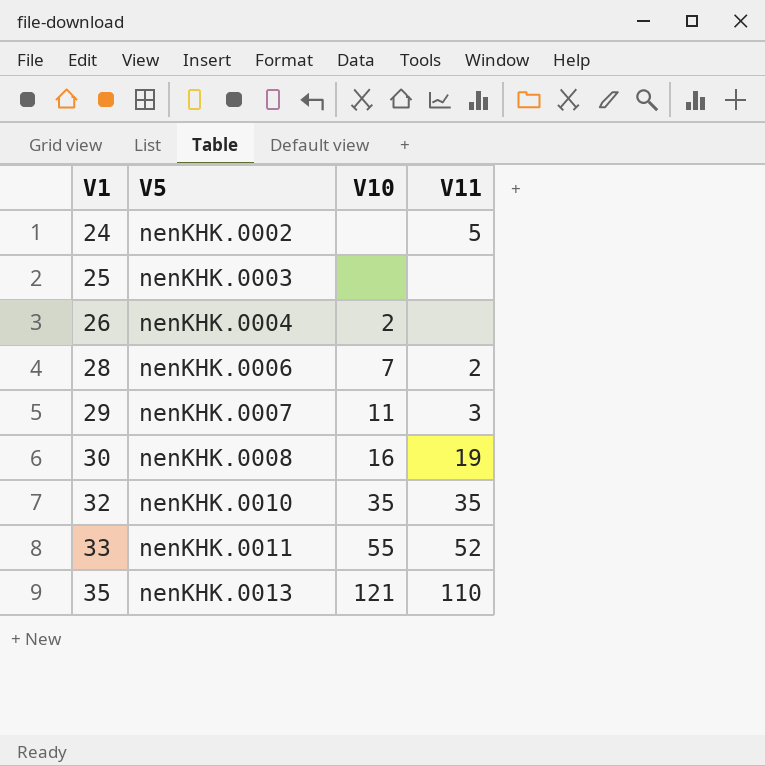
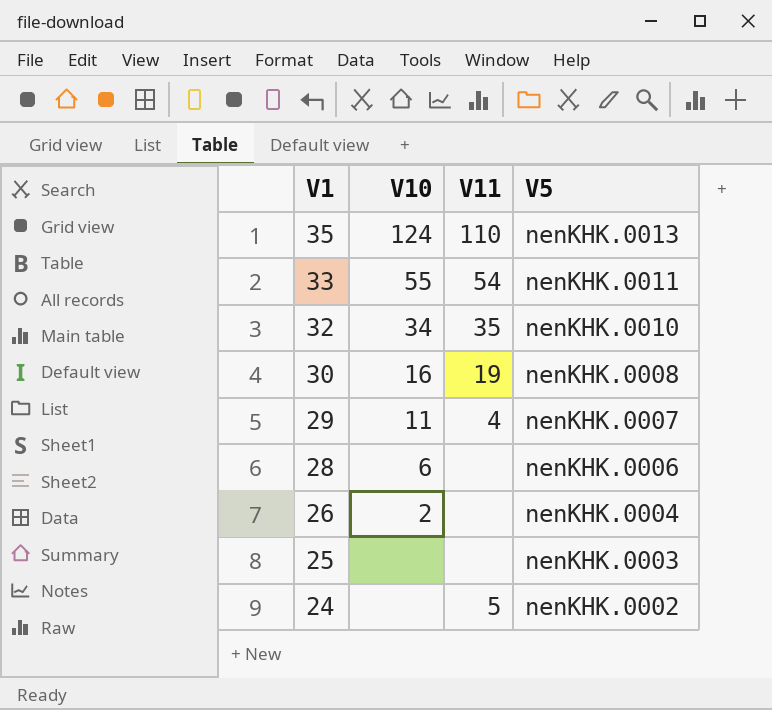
row order: V1 ascending -> V1 descending
column V5 | position: 2 -> 4
35 | V10: 121 -> 124
33 | V11: 52 -> 54
32 | V10: 35 -> 34
29 | V11: 3 -> 4
28 | V10: 7 -> 6
28 | V11: 2 -> none

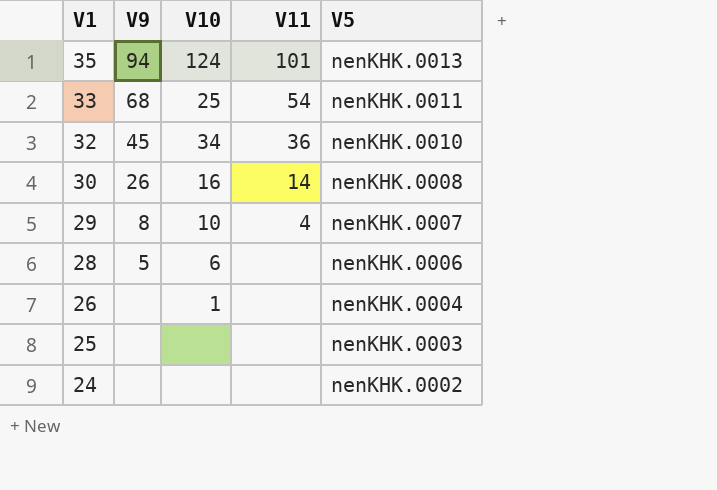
column V9 | position: none -> 2
35 | V11: 110 -> 101
33 | V10: 55 -> 25
32 | V11: 35 -> 36
30 | V11: 19 -> 14
29 | V10: 11 -> 10
26 | V10: 2 -> 1
24 | V11: 5 -> none

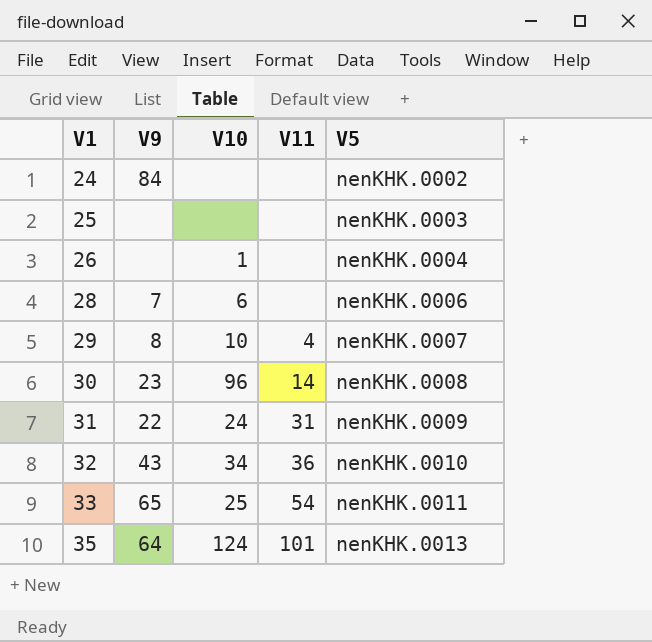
row order: V1 descending -> V1 ascending
24 | V9: none -> 84
28 | V9: 5 -> 7
30 | V9: 26 -> 23
30 | V10: 16 -> 96
row 31: none -> 22 | 24 | 31 | nenKHK.0009
32 | V9: 45 -> 43
33 | V9: 68 -> 65
35 | V9: 94 -> 64

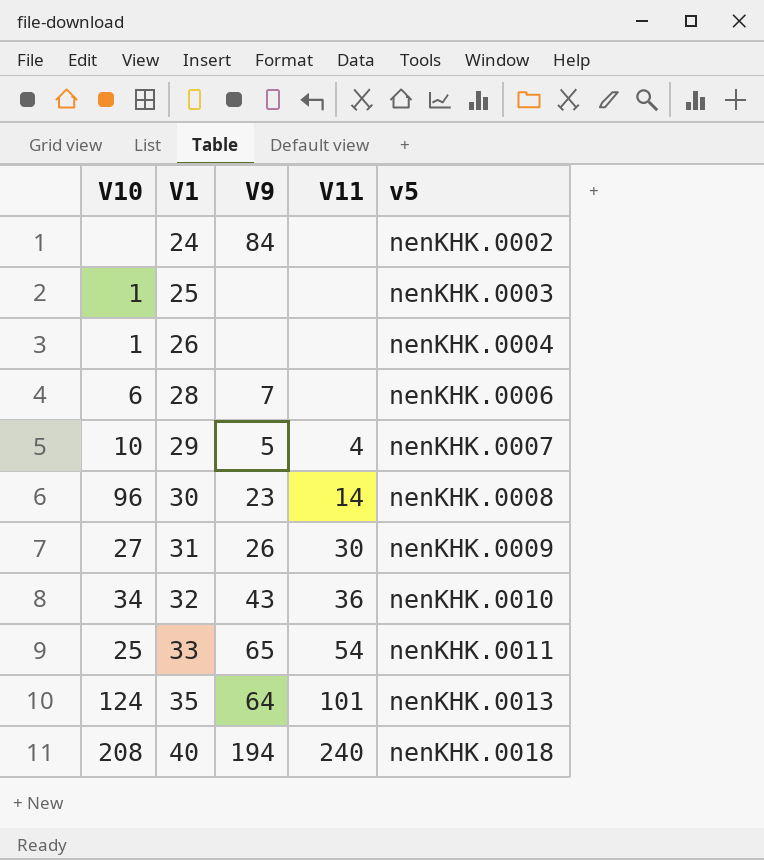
column V10 | position: 3 -> 1
column name: V5 -> v5
25 | V10: none -> 1
29 | V9: 8 -> 5
31 | V10: 24 -> 27
31 | V9: 22 -> 26
31 | V11: 31 -> 30
row 40: none -> 208 | 194 | 240 | nenKHK.0018

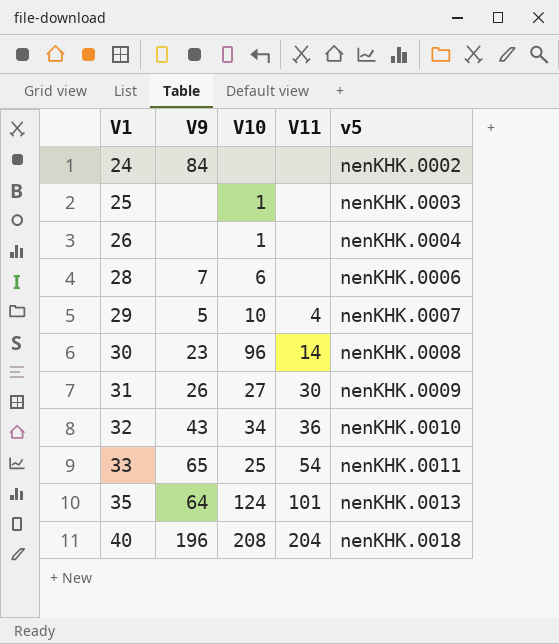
column V10 | position: 1 -> 3
40 | V9: 194 -> 196
40 | V11: 240 -> 204

